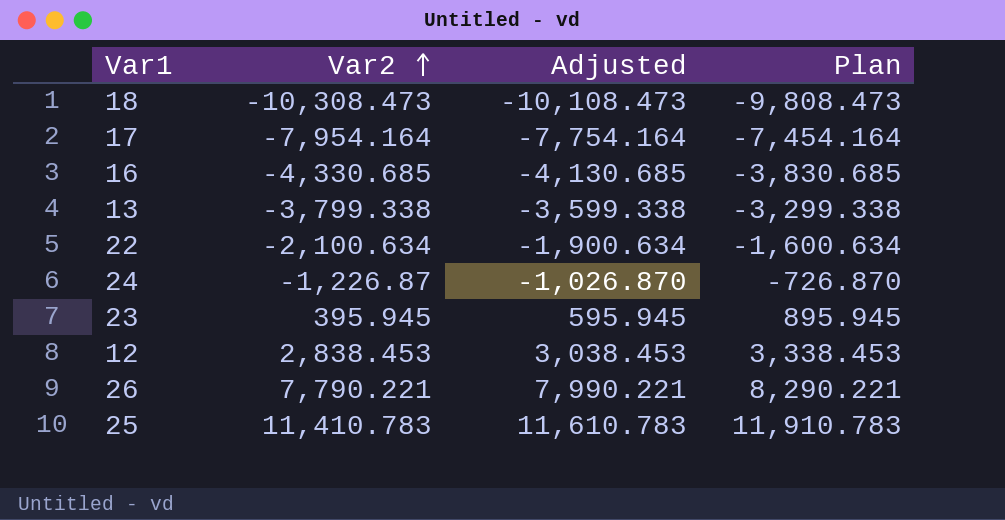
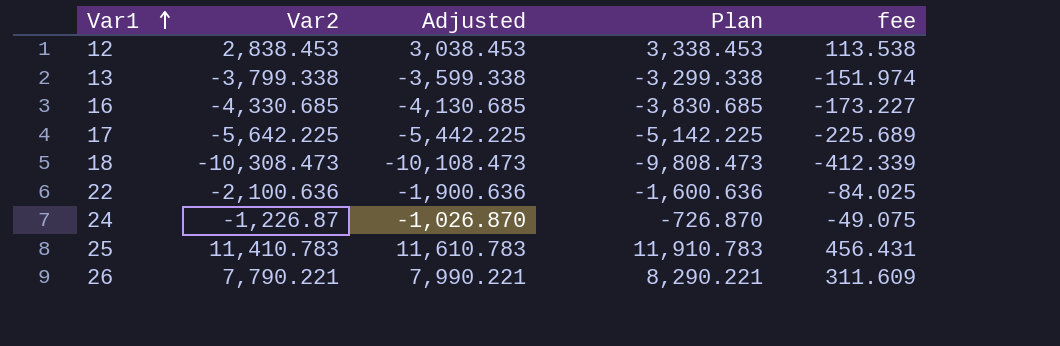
row order: Var2 ascending -> Var1 ascending
column fee | formula: none -> [Var2] * 0.04
row 23: 395.945 | 595.945 | 895.945 -> none
17 | Var2: -7,954.164 -> -5,642.225
17 | Adjusted: -7,754.164 -> -5,442.225
17 | Plan: -7,454.164 -> -5,142.225
22 | Var2: -2,100.634 -> -2,100.636
22 | Adjusted: -1,900.634 -> -1,900.636
22 | Plan: -1,600.634 -> -1,600.636

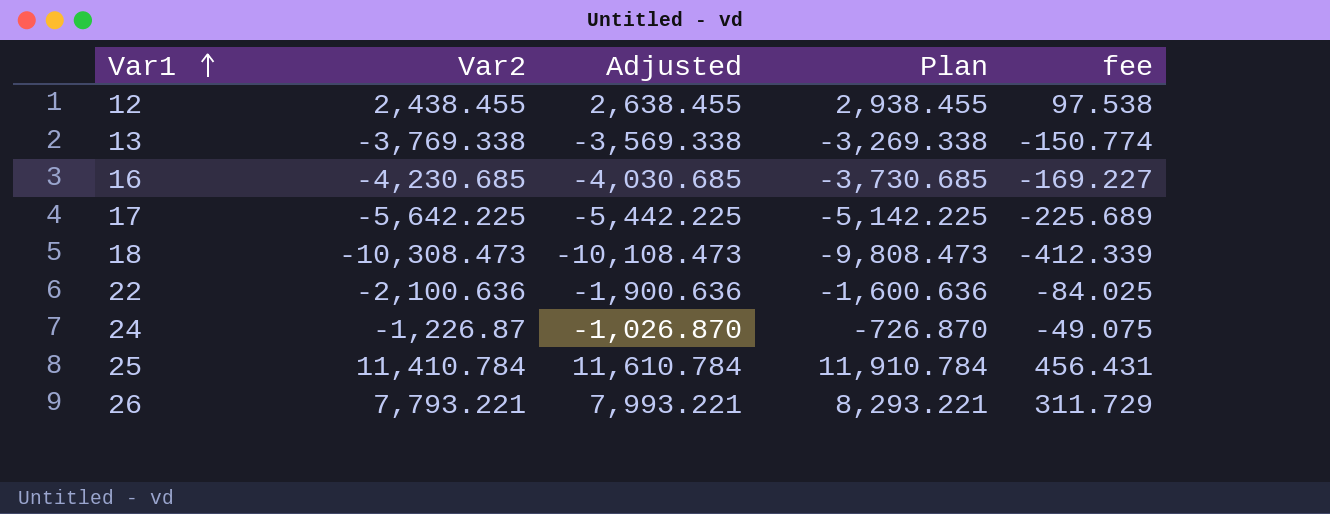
12 | Var2: 2,838.453 -> 2,438.455
12 | Adjusted: 3,038.453 -> 2,638.455
12 | Plan: 3,338.453 -> 2,938.455
12 | fee: 113.538 -> 97.538
13 | Var2: -3,799.338 -> -3,769.338
13 | Adjusted: -3,599.338 -> -3,569.338
13 | Plan: -3,299.338 -> -3,269.338
13 | fee: -151.974 -> -150.774
16 | Var2: -4,330.685 -> -4,230.685
16 | Adjusted: -4,130.685 -> -4,030.685
16 | Plan: -3,830.685 -> -3,730.685
16 | fee: -173.227 -> -169.227
25 | Var2: 11,410.783 -> 11,410.784
25 | Adjusted: 11,610.783 -> 11,610.784
25 | Plan: 11,910.783 -> 11,910.784
26 | Var2: 7,790.221 -> 7,793.221
26 | Adjusted: 7,990.221 -> 7,993.221
26 | Plan: 8,290.221 -> 8,293.221
26 | fee: 311.609 -> 311.729

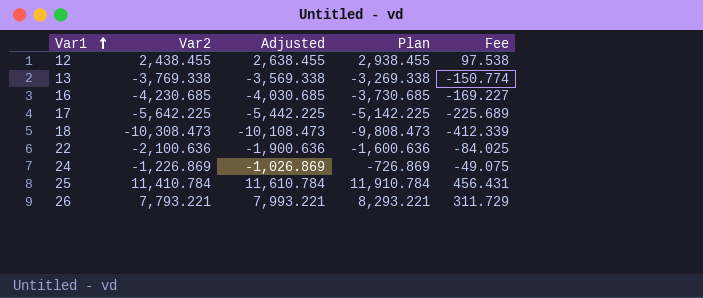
column name: fee -> Fee
24 | Var2: -1,226.87 -> -1,226.869
24 | Adjusted: -1,026.870 -> -1,026.869
24 | Plan: -726.870 -> -726.869

